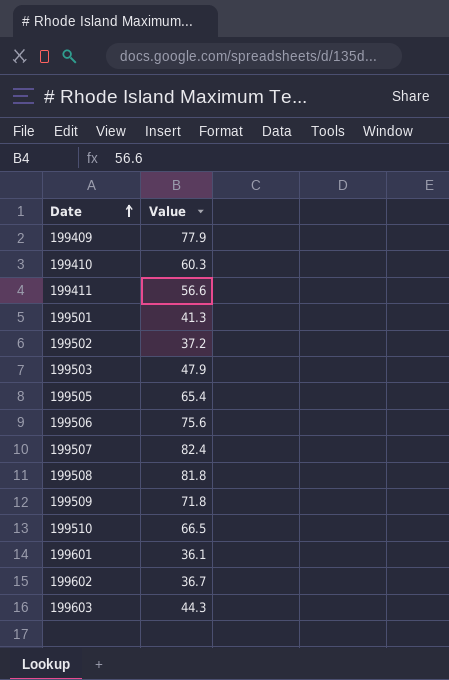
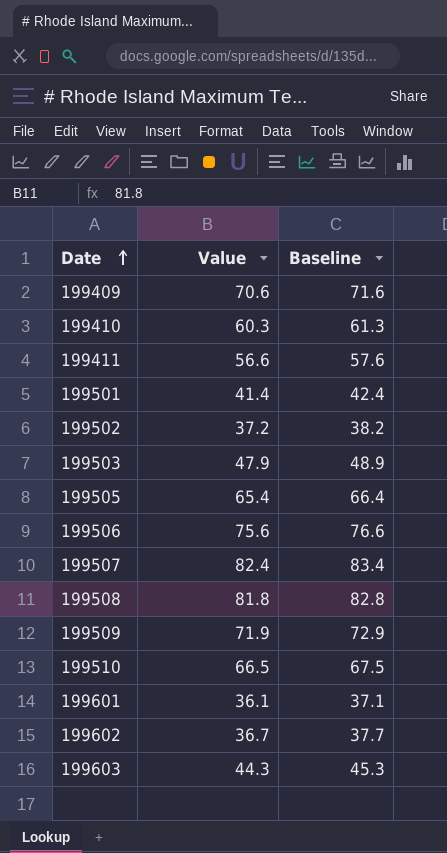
column Baseline | formula: none -> [Value] + 1
199409 | Value: 77.9 -> 70.6
199501 | Value: 41.3 -> 41.4
199509 | Value: 71.8 -> 71.9

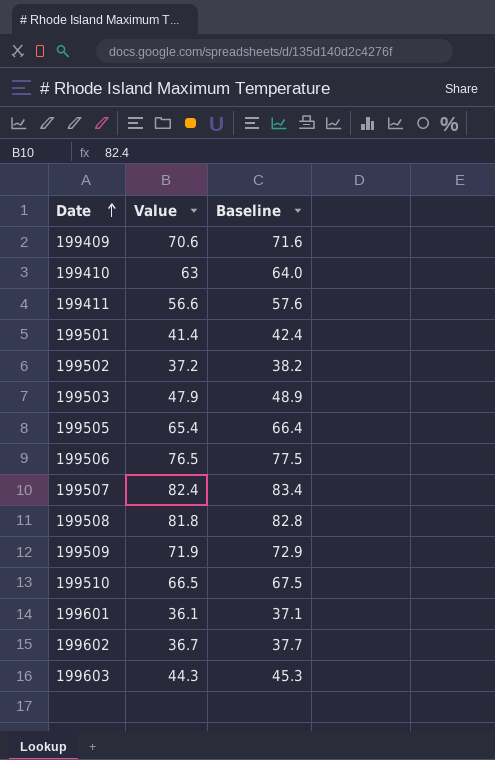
199410 | Value: 60.3 -> 63
199410 | Baseline: 61.3 -> 64.0
199506 | Value: 75.6 -> 76.5
199506 | Baseline: 76.6 -> 77.5

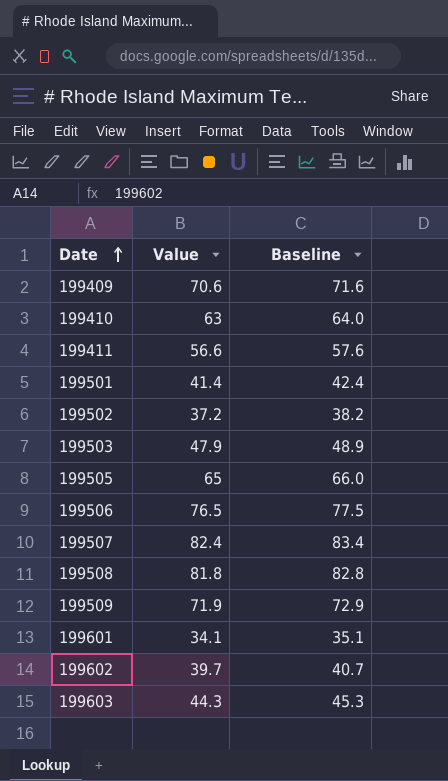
row 199510: 66.5 | 67.5 -> none
199505 | Value: 65.4 -> 65
199505 | Baseline: 66.4 -> 66.0
199601 | Value: 36.1 -> 34.1
199601 | Baseline: 37.1 -> 35.1
199602 | Value: 36.7 -> 39.7
199602 | Baseline: 37.7 -> 40.7

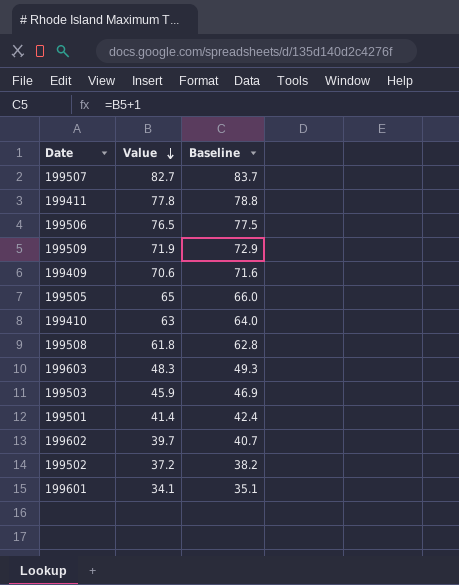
row order: Date ascending -> Value descending
199507 | Value: 82.4 -> 82.7
199507 | Baseline: 83.4 -> 83.7
199411 | Value: 56.6 -> 77.8
199411 | Baseline: 57.6 -> 78.8
199508 | Value: 81.8 -> 61.8
199508 | Baseline: 82.8 -> 62.8
199603 | Value: 44.3 -> 48.3
199603 | Baseline: 45.3 -> 49.3
199503 | Value: 47.9 -> 45.9
199503 | Baseline: 48.9 -> 46.9

